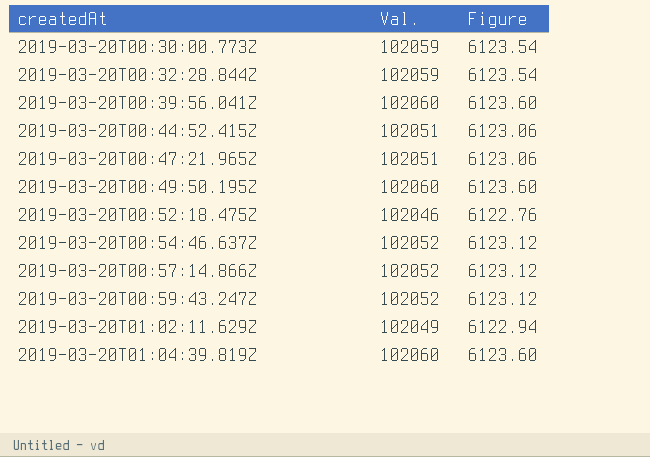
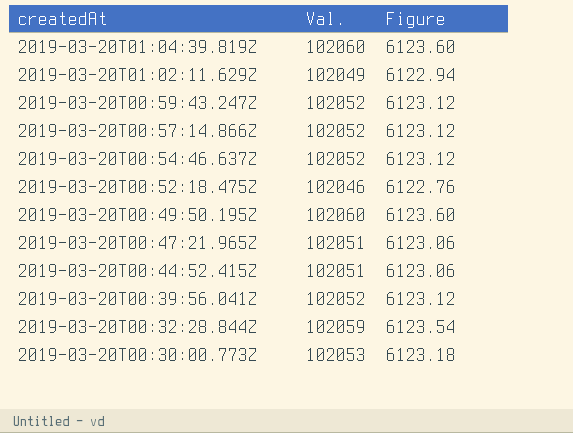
row order: createdAt ascending -> createdAt descending
2019-03-20T00:39:56.041Z | Val.: 102060 -> 102052
2019-03-20T00:39:56.041Z | Figure: 6123.60 -> 6123.12
2019-03-20T00:30:00.773Z | Val.: 102059 -> 102053
2019-03-20T00:30:00.773Z | Figure: 6123.54 -> 6123.18

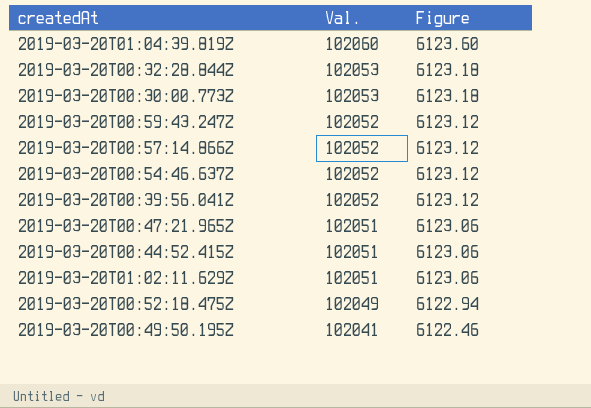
row order: createdAt descending -> Val. descending
2019-03-20T00:32:28.844Z | Val.: 102059 -> 102053
2019-03-20T00:32:28.844Z | Figure: 6123.54 -> 6123.18
2019-03-20T01:02:11.629Z | Val.: 102049 -> 102051
2019-03-20T01:02:11.629Z | Figure: 6122.94 -> 6123.06
2019-03-20T00:52:18.475Z | Val.: 102046 -> 102049
2019-03-20T00:52:18.475Z | Figure: 6122.76 -> 6122.94
2019-03-20T00:49:50.195Z | Val.: 102060 -> 102041
2019-03-20T00:49:50.195Z | Figure: 6123.60 -> 6122.46

